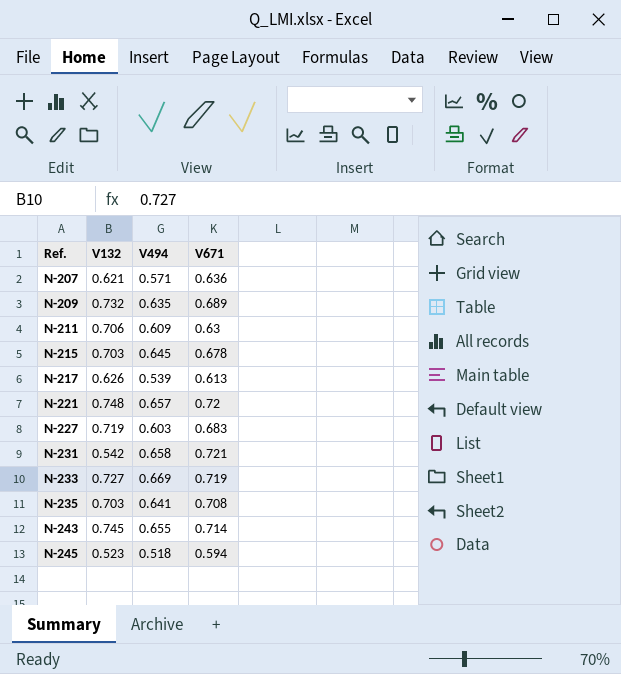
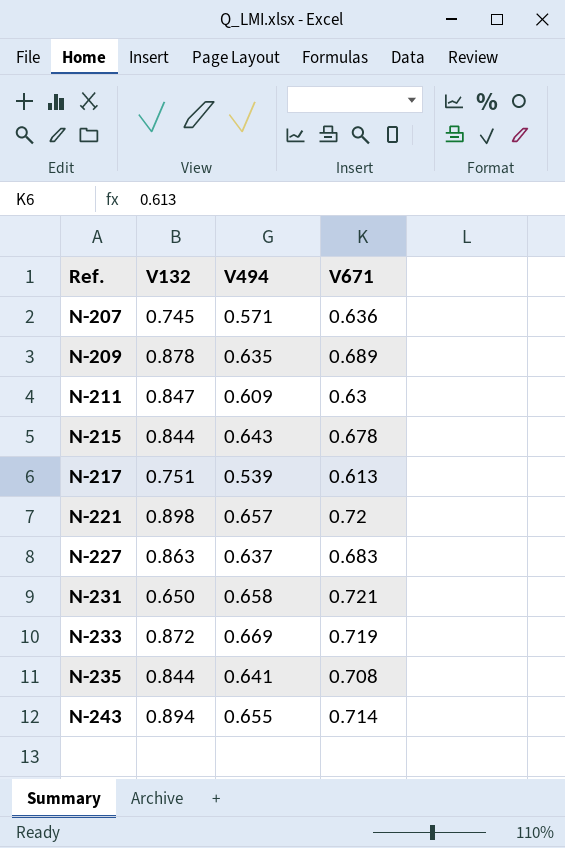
row N-245: 0.523 | 0.518 | 0.594 -> none
N-207 | V132: 0.621 -> 0.745
N-209 | V132: 0.732 -> 0.878
N-211 | V132: 0.706 -> 0.847
N-215 | V132: 0.703 -> 0.844
N-215 | V494: 0.645 -> 0.643
N-217 | V132: 0.626 -> 0.751
N-221 | V132: 0.748 -> 0.898
N-227 | V132: 0.719 -> 0.863
N-227 | V494: 0.603 -> 0.637
N-231 | V132: 0.542 -> 0.650
N-233 | V132: 0.727 -> 0.872
N-235 | V132: 0.703 -> 0.844
N-243 | V132: 0.745 -> 0.894

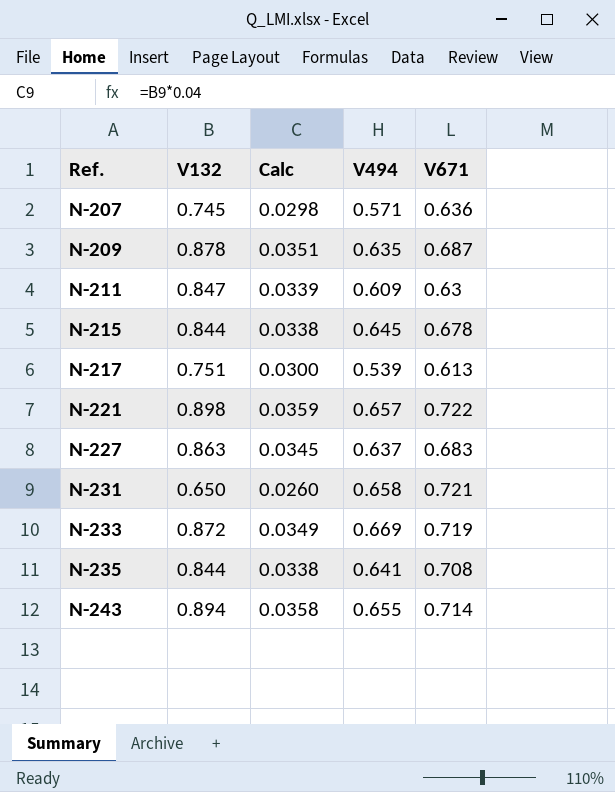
column Calc | formula: none -> [V132] * 0.04
N-209 | V671: 0.689 -> 0.687
N-215 | V494: 0.643 -> 0.645
N-221 | V671: 0.72 -> 0.722

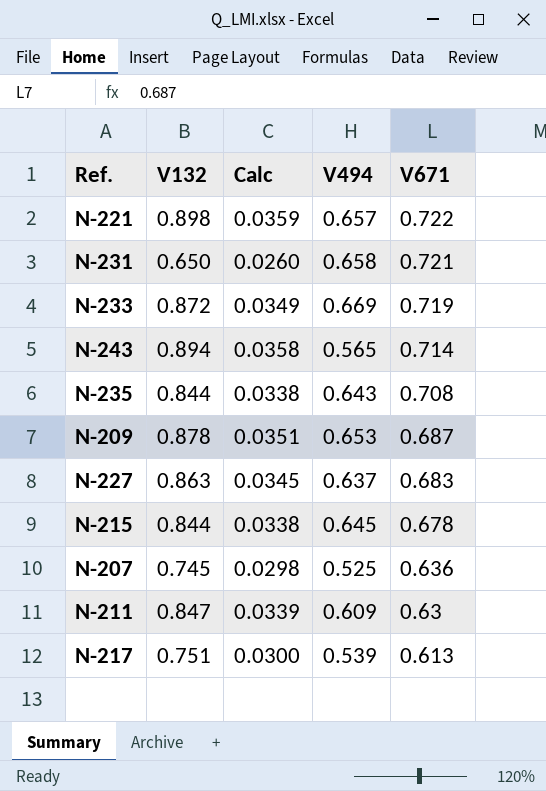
row order: Ref. ascending -> V671 descending
N-243 | V494: 0.655 -> 0.565
N-235 | V494: 0.641 -> 0.643
N-209 | V494: 0.635 -> 0.653
N-207 | V494: 0.571 -> 0.525

